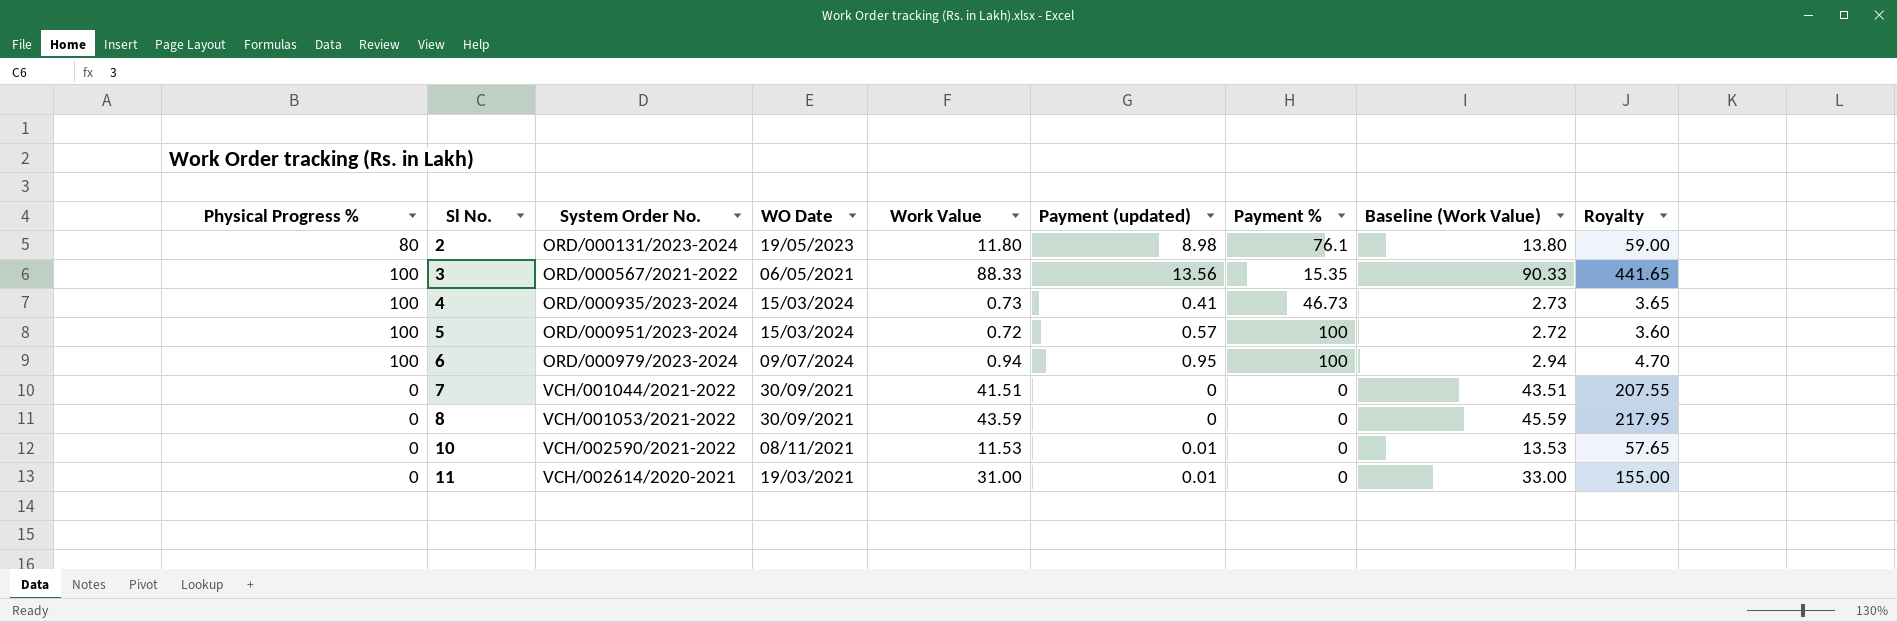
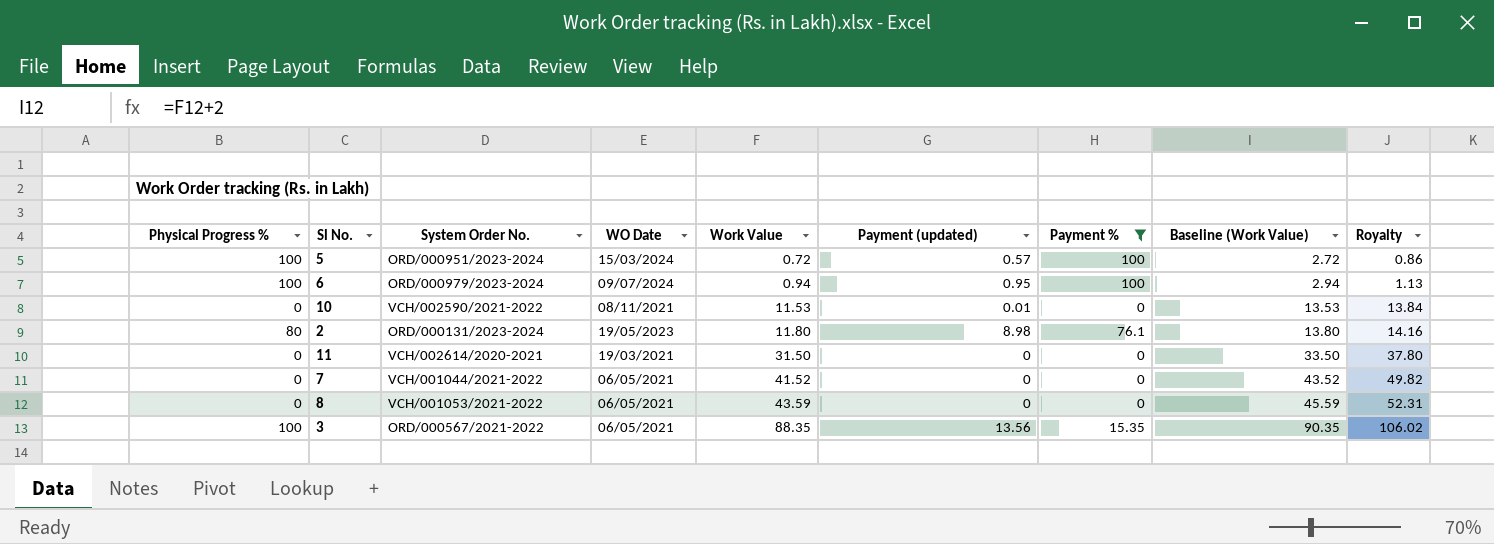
filter: none -> Payment % != 46.73
row order: Sl No. ascending -> Work Value ascending
column Royalty | formula: [Work Value] * 5 -> [Work Value] * 1.2
11 | Work Value: 31.00 -> 31.50
11 | Payment (updated): 0.01 -> 0
11 | Baseline (Work Value): 33.00 -> 33.50
7 | WO Date: 30/09/2021 -> 06/05/2021
7 | Work Value: 41.51 -> 41.52
7 | Baseline (Work Value): 43.51 -> 43.52
8 | WO Date: 30/09/2021 -> 06/05/2021
3 | Work Value: 88.33 -> 88.35
3 | Baseline (Work Value): 90.33 -> 90.35

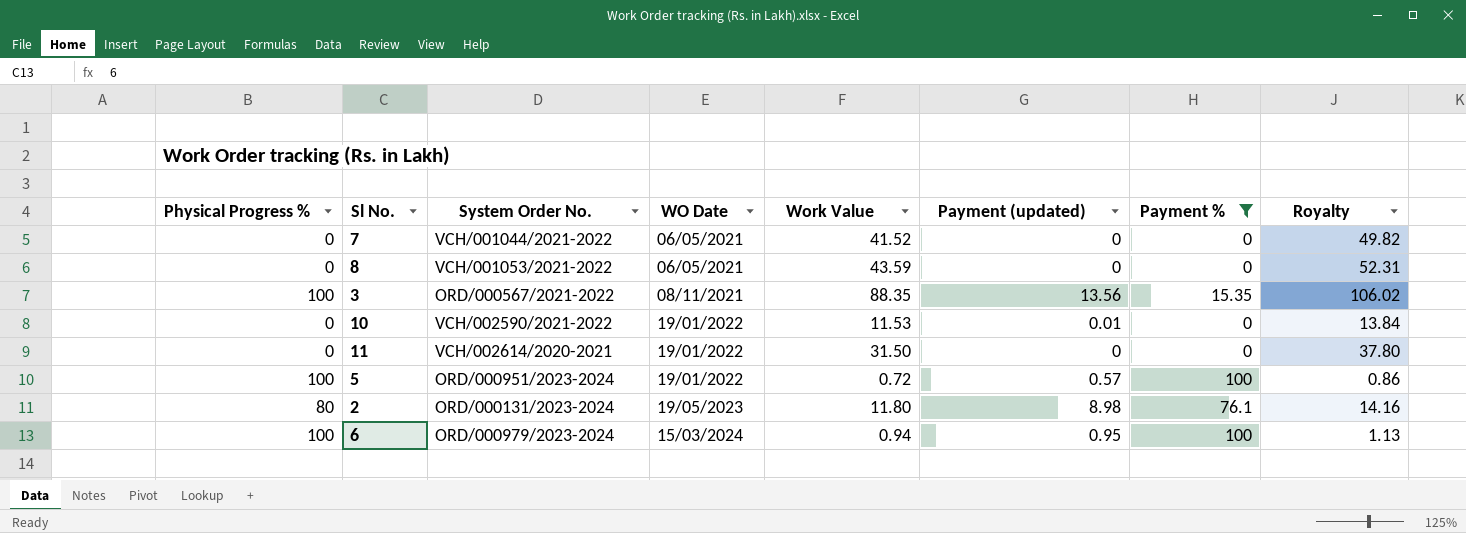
row order: Work Value ascending -> WO Date ascending
column Baseline (Work Value) | formula: [Work Value] + 2 -> none
3 | WO Date: 06/05/2021 -> 08/11/2021
10 | WO Date: 08/11/2021 -> 19/01/2022
11 | WO Date: 19/03/2021 -> 19/01/2022
5 | WO Date: 15/03/2024 -> 19/01/2022
6 | WO Date: 09/07/2024 -> 15/03/2024

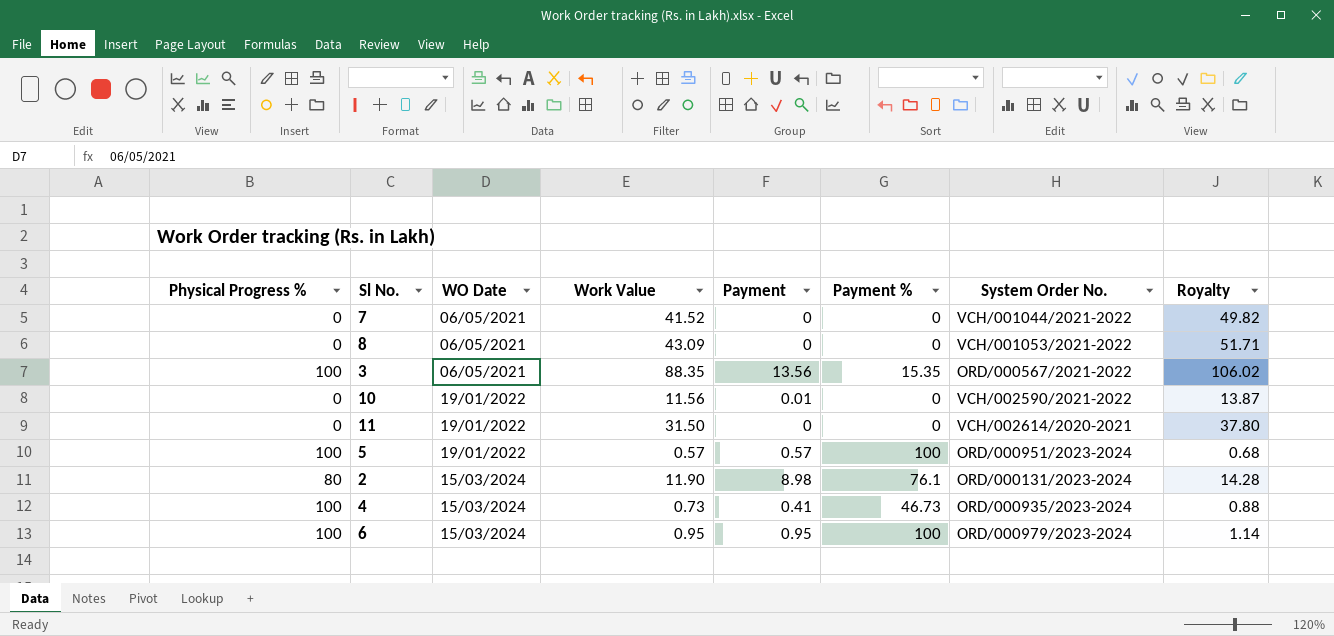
filter: Payment % != 46.73 -> none
column name: Payment (updated) -> Payment
column System Order No. | position: 3 -> 7
8 | Work Value: 43.59 -> 43.09
8 | Royalty: 52.31 -> 51.71
3 | WO Date: 08/11/2021 -> 06/05/2021
10 | Work Value: 11.53 -> 11.56
10 | Royalty: 13.84 -> 13.87
5 | Work Value: 0.72 -> 0.57
5 | Royalty: 0.86 -> 0.68
2 | WO Date: 19/05/2023 -> 15/03/2024
2 | Work Value: 11.80 -> 11.90
2 | Royalty: 14.16 -> 14.28
6 | Work Value: 0.94 -> 0.95
6 | Royalty: 1.13 -> 1.14

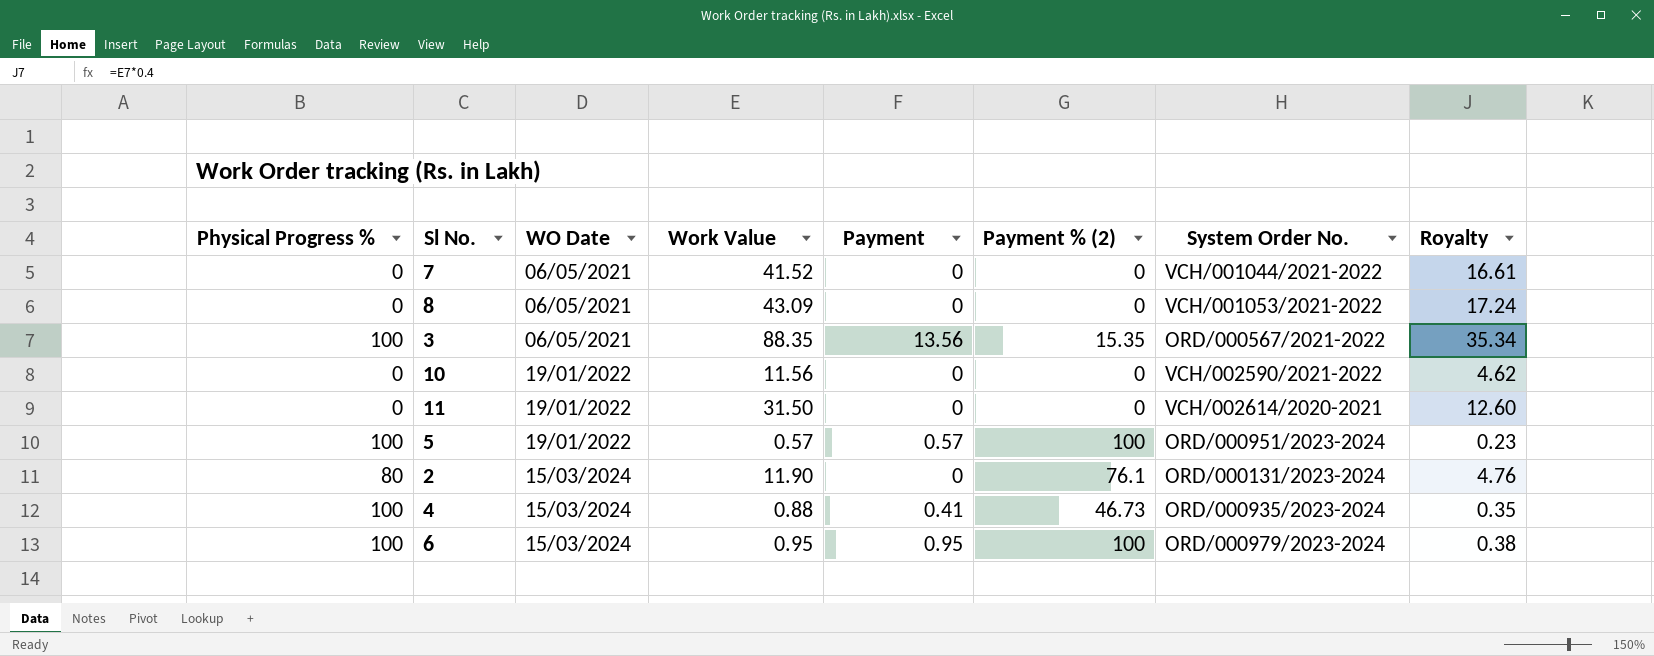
column name: Payment % -> Payment % (2)
column Royalty | formula: [Work Value] * 1.2 -> [Work Value] * 0.4
10 | Payment: 0.01 -> 0
2 | Payment: 8.98 -> 0
4 | Work Value: 0.73 -> 0.88

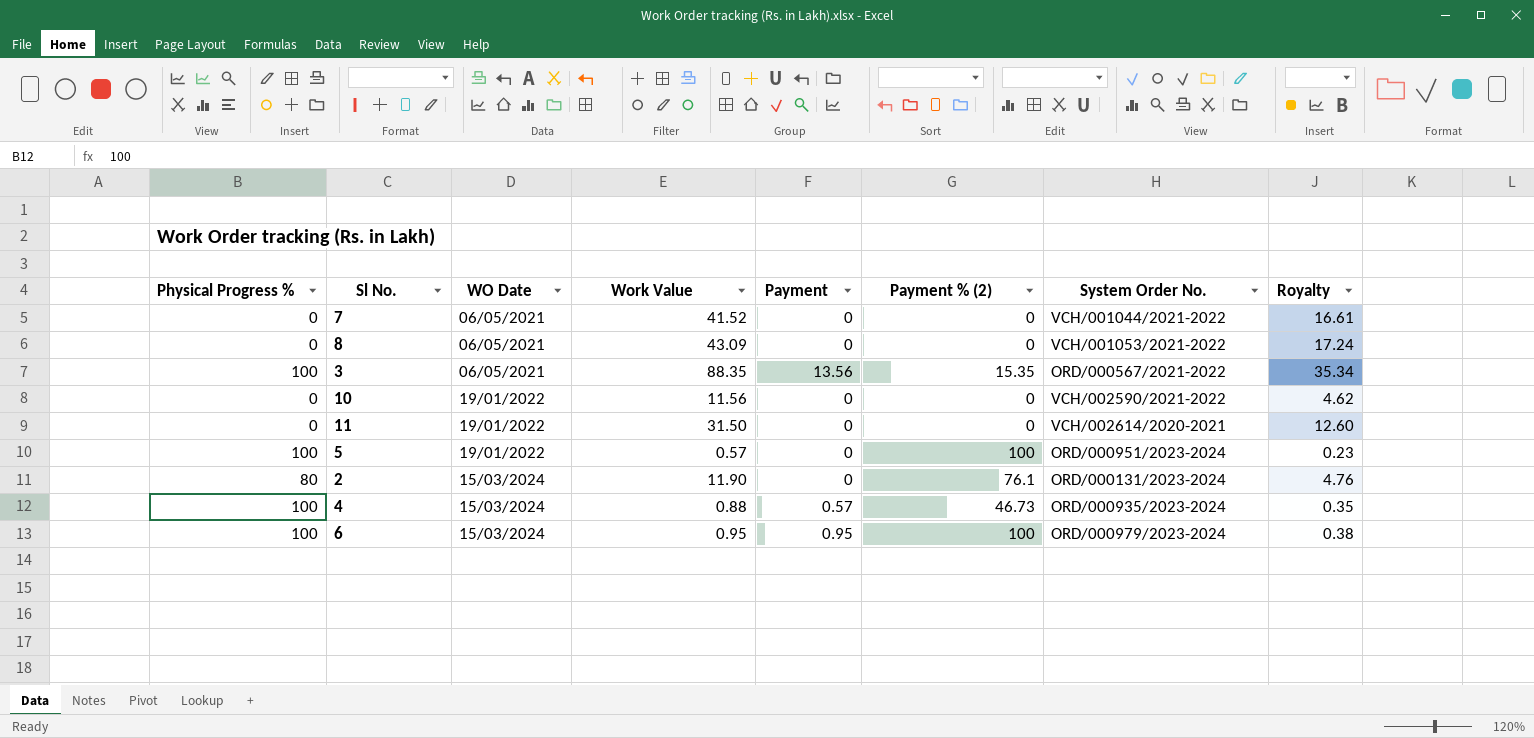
5 | Payment: 0.57 -> 0
4 | Payment: 0.41 -> 0.57

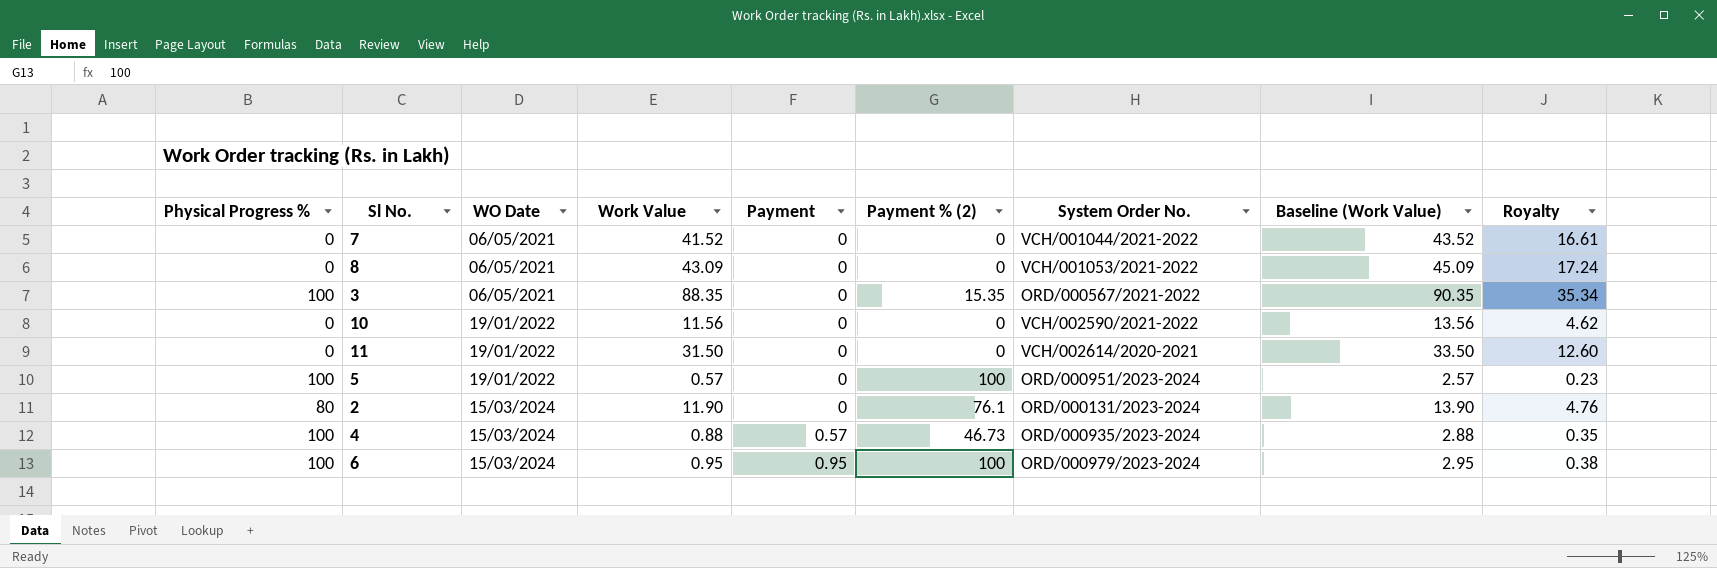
column Baseline (Work Value) | formula: none -> [Work Value] + 2
3 | Payment: 13.56 -> 0

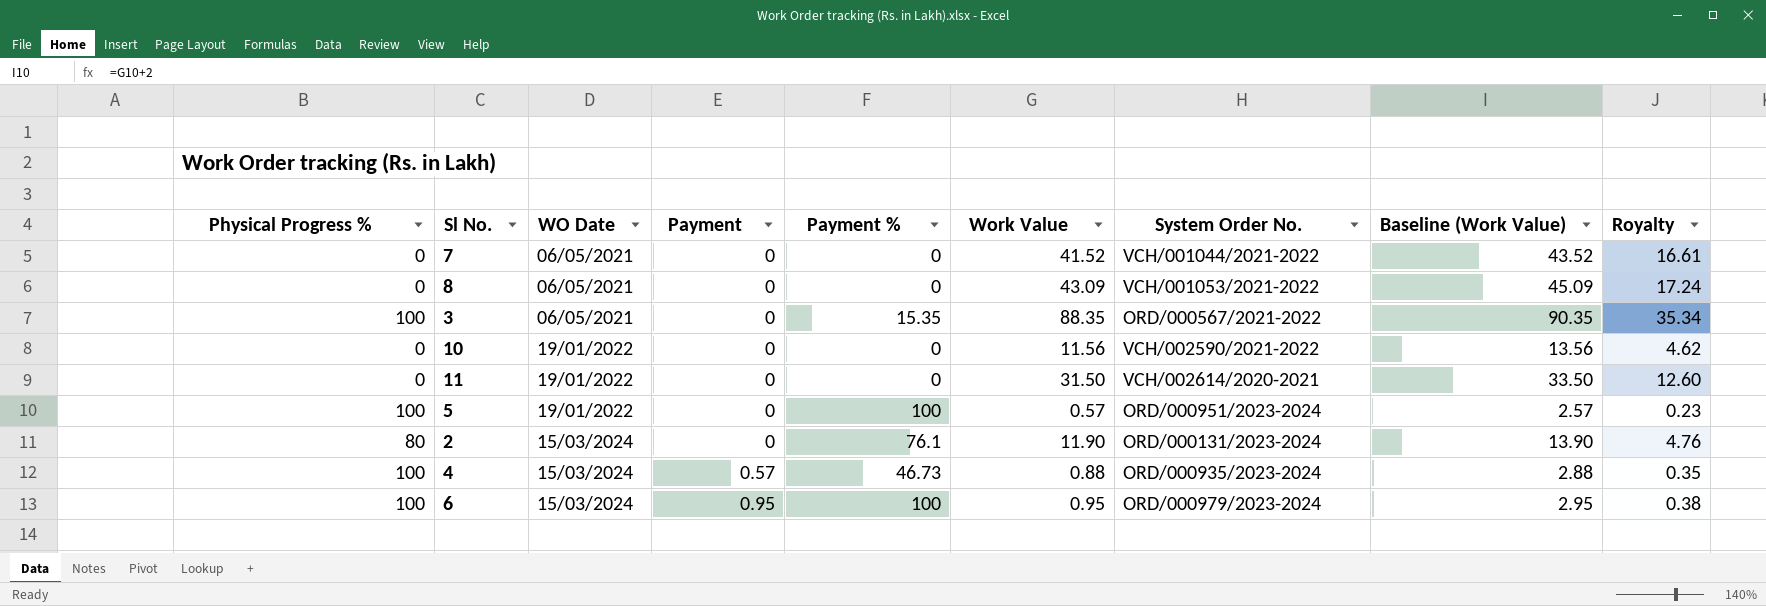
column name: Payment % (2) -> Payment %
column Work Value | position: 4 -> 6

